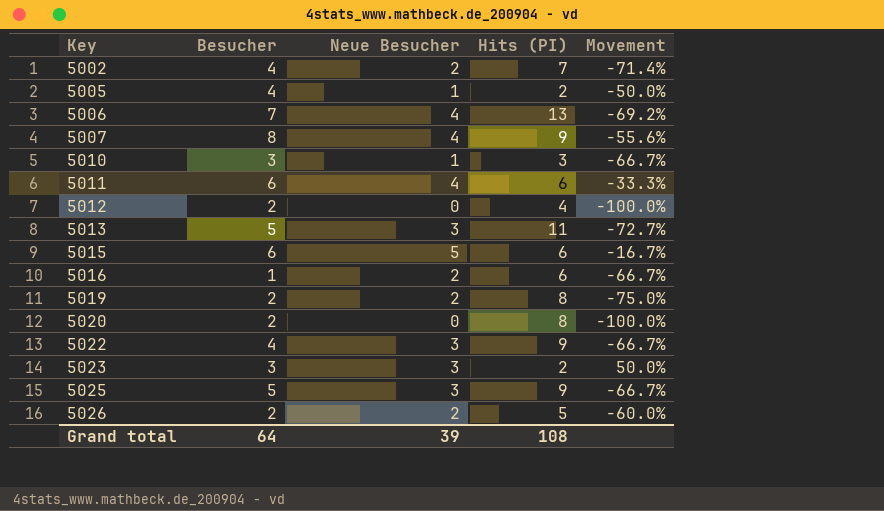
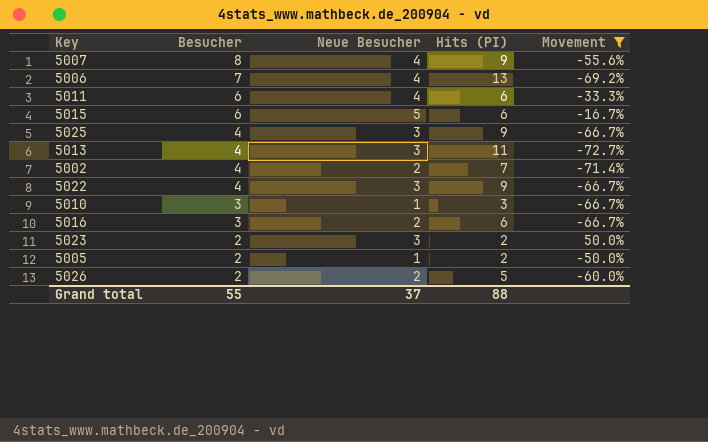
filter: none -> Movement >= -72.7%
row order: Key ascending -> Besucher descending
5025 | Besucher: 5 -> 4
5013 | Besucher: 5 -> 4
5016 | Besucher: 1 -> 3
5023 | Besucher: 3 -> 2
5005 | Besucher: 4 -> 2
Grand total | Besucher: 64 -> 55
Grand total | Neue Besucher: 39 -> 37
Grand total | Hits (PI): 108 -> 88

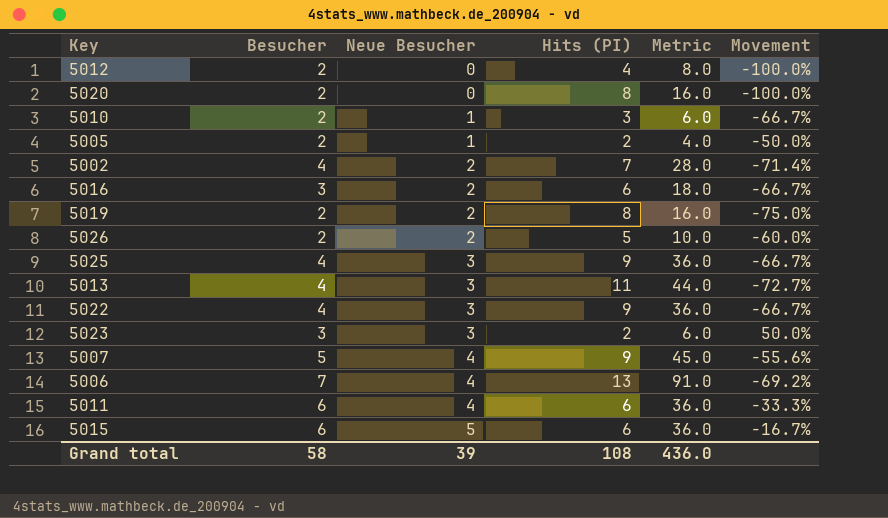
filter: Movement >= -72.7% -> none
row order: Besucher descending -> Neue Besucher ascending
column Metric | formula: none -> [Besucher] * [Hits (PI)]
5010 | Besucher: 3 -> 2
5023 | Besucher: 2 -> 3
5007 | Besucher: 8 -> 5
Grand total | Besucher: 55 -> 58
Grand total | Neue Besucher: 37 -> 39
Grand total | Hits (PI): 88 -> 108

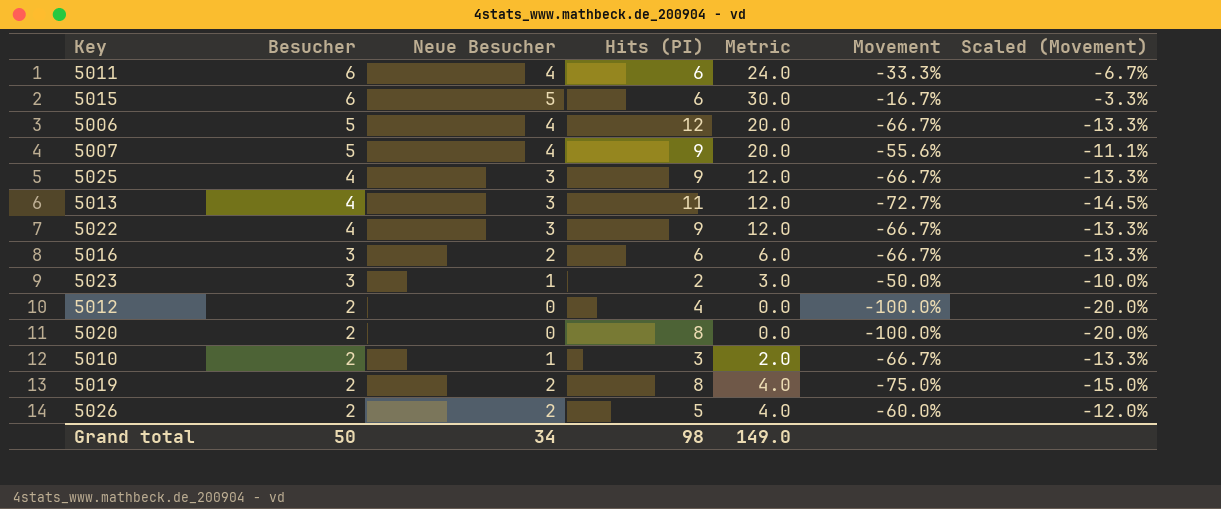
row order: Neue Besucher ascending -> Besucher descending
column Metric | formula: [Besucher] * [Hits (PI)] -> [Besucher] * [Neue Besucher]
column Scaled (Movement) | formula: none -> [Movement] * 0.2
row 5005: 2 | 1 | 2 | 4.0 | -50.0% -> none
row 5002: 4 | 2 | 7 | 28.0 | -71.4% -> none
5006 | Besucher: 7 -> 5
5006 | Hits (PI): 13 -> 12
5006 | Movement: -69.2% -> -66.7%
5023 | Neue Besucher: 3 -> 1
5023 | Movement: 50.0% -> -50.0%
Grand total | Besucher: 58 -> 50
Grand total | Neue Besucher: 39 -> 34
Grand total | Hits (PI): 108 -> 98
Grand total | Metric: 436.0 -> 149.0

